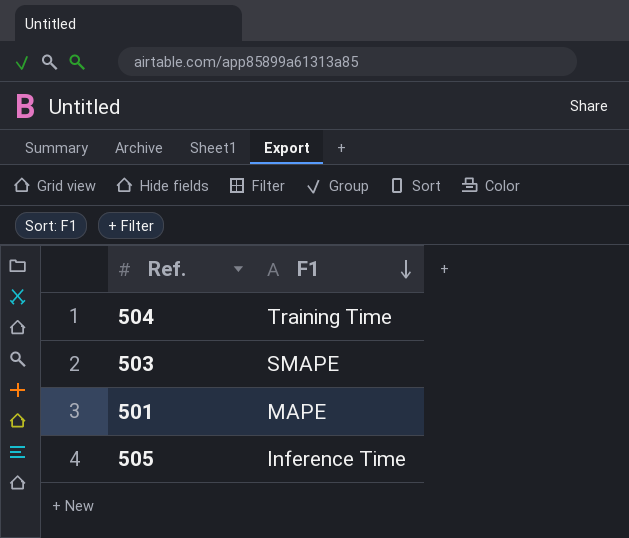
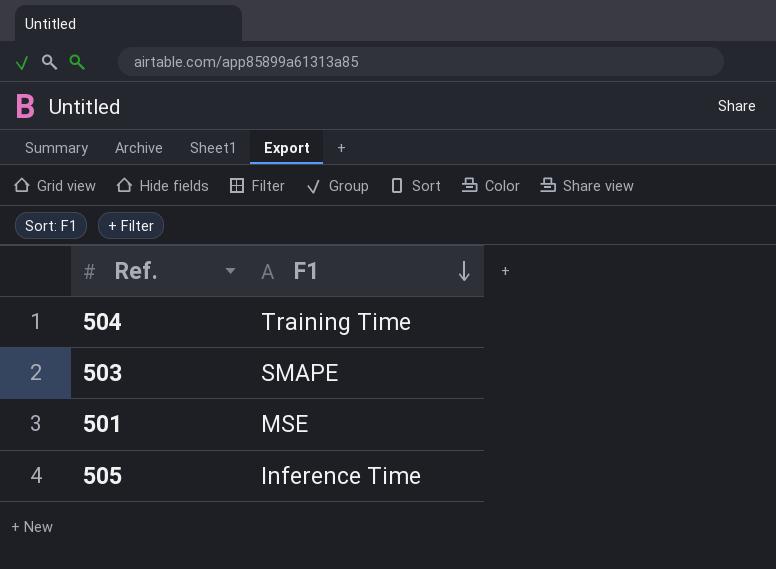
501 | F1: MAPE -> MSE

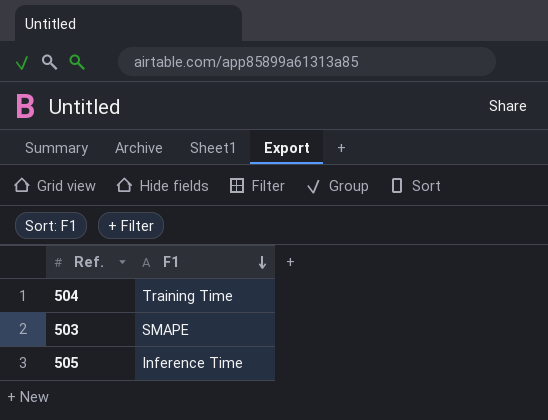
row 501: MSE -> none

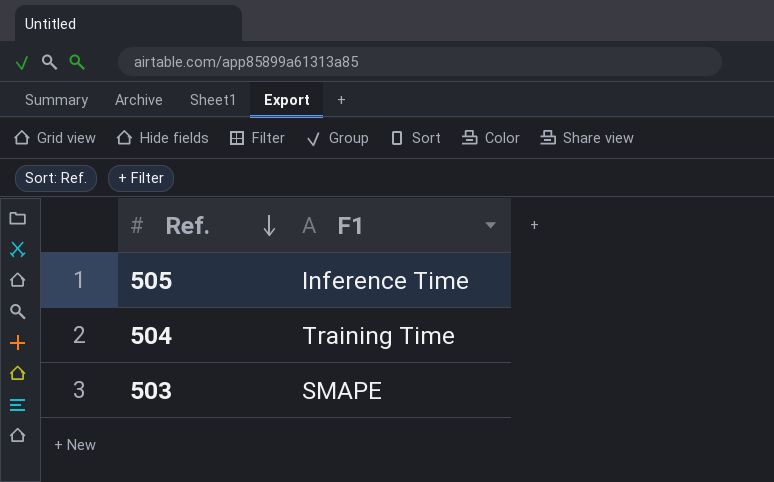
row order: F1 descending -> Ref. descending

